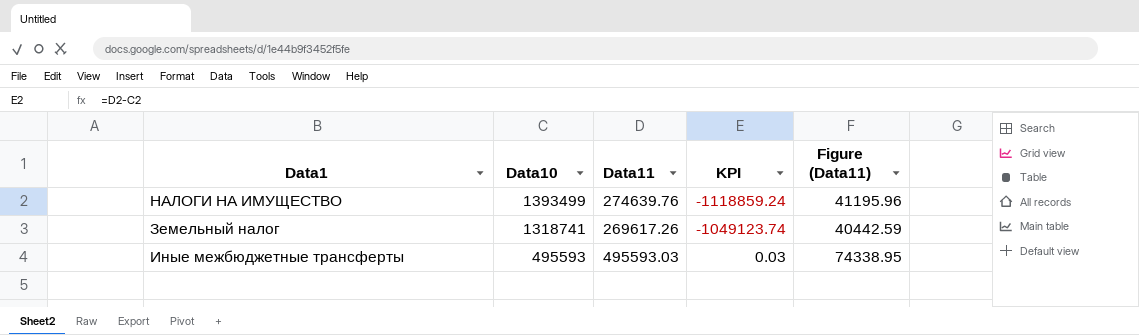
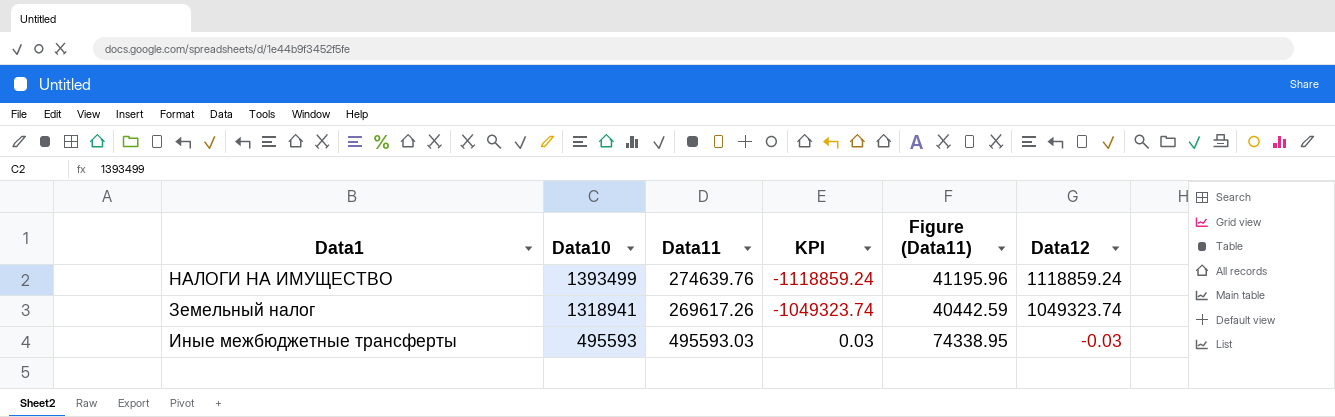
column Data12 | formula: none -> [Data10] - [Data11]
Земельный налог | Data10: 1318741 -> 1318941
Земельный налог | KPI: -1049123.74 -> -1049323.74

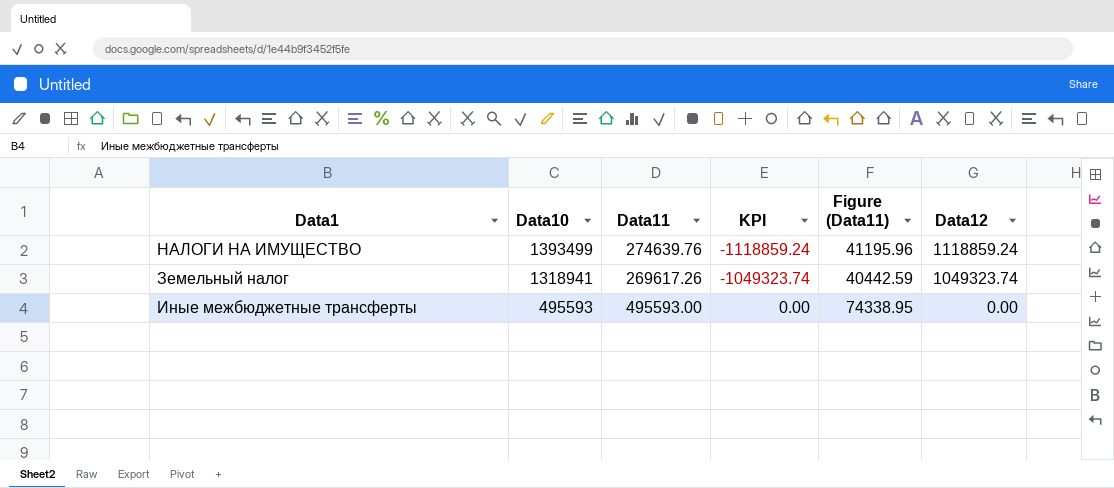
Иные межбюджетные трансферты | Data11: 495593.03 -> 495593.00
Иные межбюджетные трансферты | KPI: 0.03 -> 0.00
Иные межбюджетные трансферты | Data12: -0.03 -> 0.00

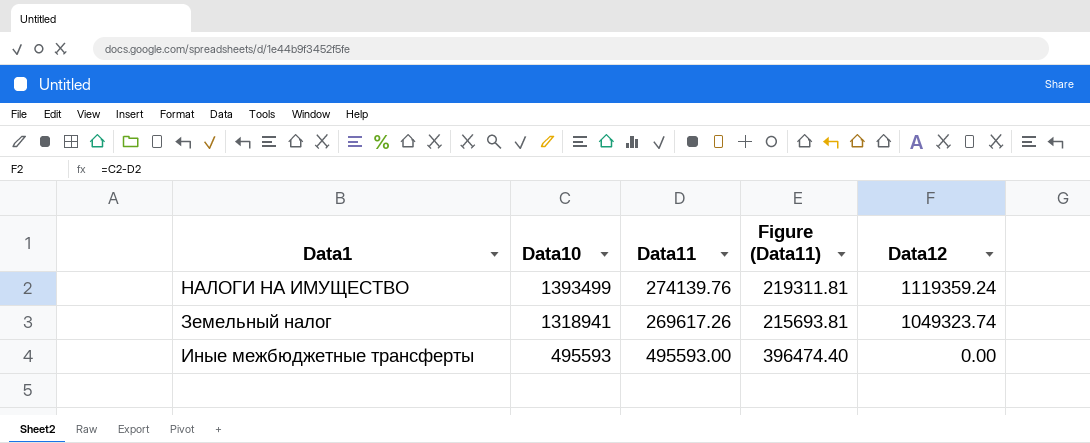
column KPI | formula: [Data11] - [Data10] -> none
column Figure (Data11) | formula: [Data11] * 0.15 -> [Data11] * 0.8
НАЛОГИ НА ИМУЩЕСТВО | Data11: 274639.76 -> 274139.76
НАЛОГИ НА ИМУЩЕСТВО | Data12: 1118859.24 -> 1119359.24

